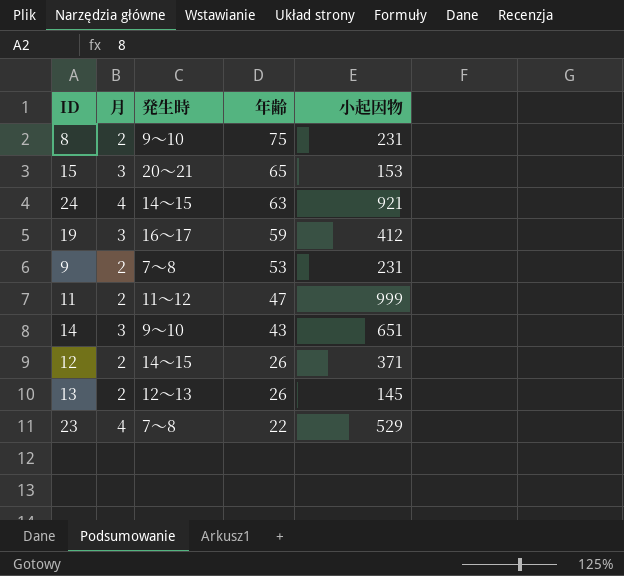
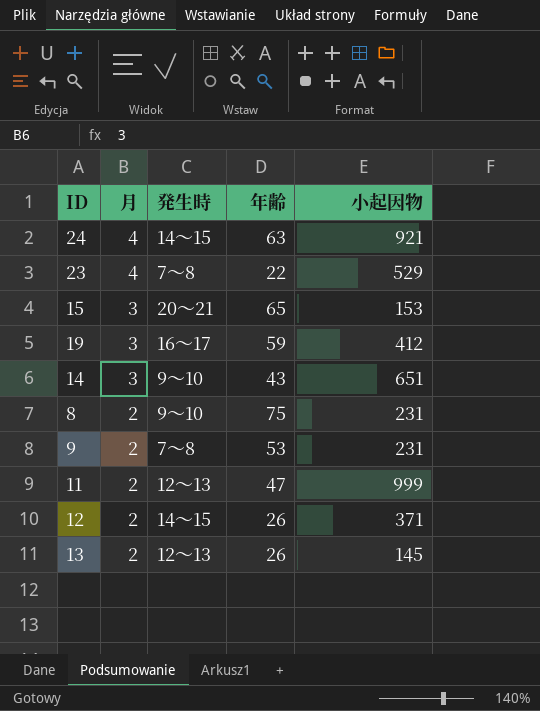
row order: 年齢 descending -> 月 descending
11 | 発生時: 11～12 -> 12～13

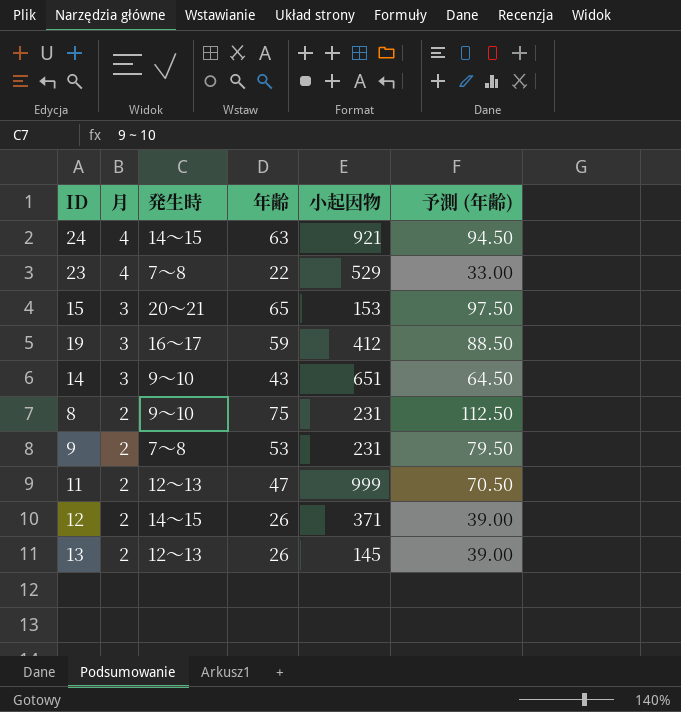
column 予測 (年齢) | formula: none -> [年齢] * 1.5

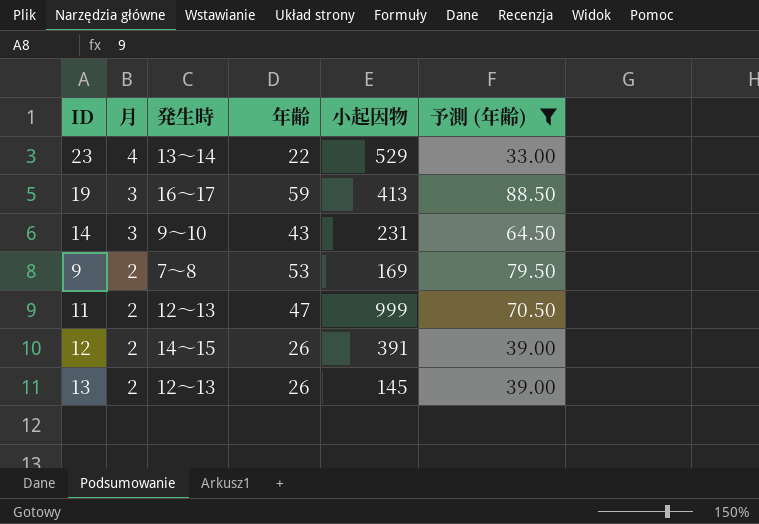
filter: none -> 予測 (年齢) <= 88.50
23 | 発生時: 7～8 -> 13～14
19 | 小起因物: 412 -> 413
14 | 小起因物: 651 -> 231
9 | 小起因物: 231 -> 169
12 | 小起因物: 371 -> 391

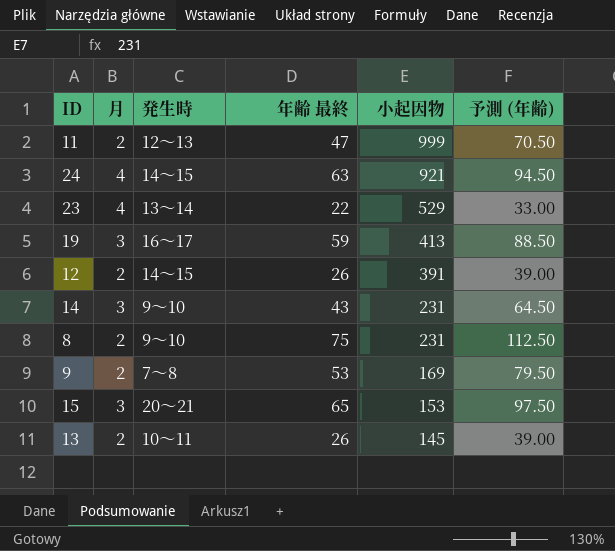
filter: 予測 (年齢) <= 88.50 -> none
row order: 月 descending -> 小起因物 descending
column name: 年齢 -> 年齢 最終
13 | 発生時: 12～13 -> 10～11

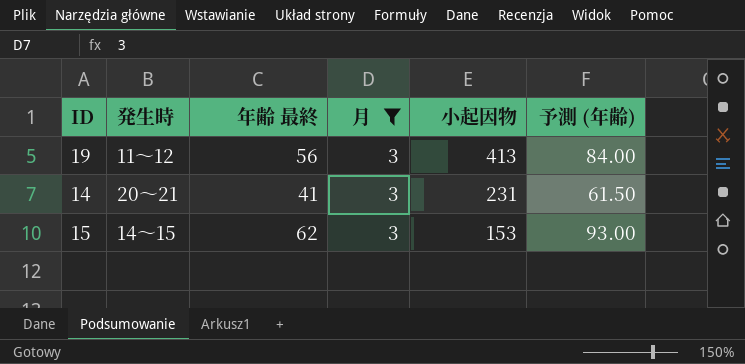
filter: none -> 月 = 3
column 月 | position: 2 -> 4
19 | 発生時: 16～17 -> 11～12
19 | 年齢 最終: 59 -> 56
19 | 予測 (年齢): 88.50 -> 84.00
14 | 発生時: 9～10 -> 20～21
14 | 年齢 最終: 43 -> 41
14 | 予測 (年齢): 64.50 -> 61.50
15 | 発生時: 20～21 -> 14～15
15 | 年齢 最終: 65 -> 62
15 | 予測 (年齢): 97.50 -> 93.00

